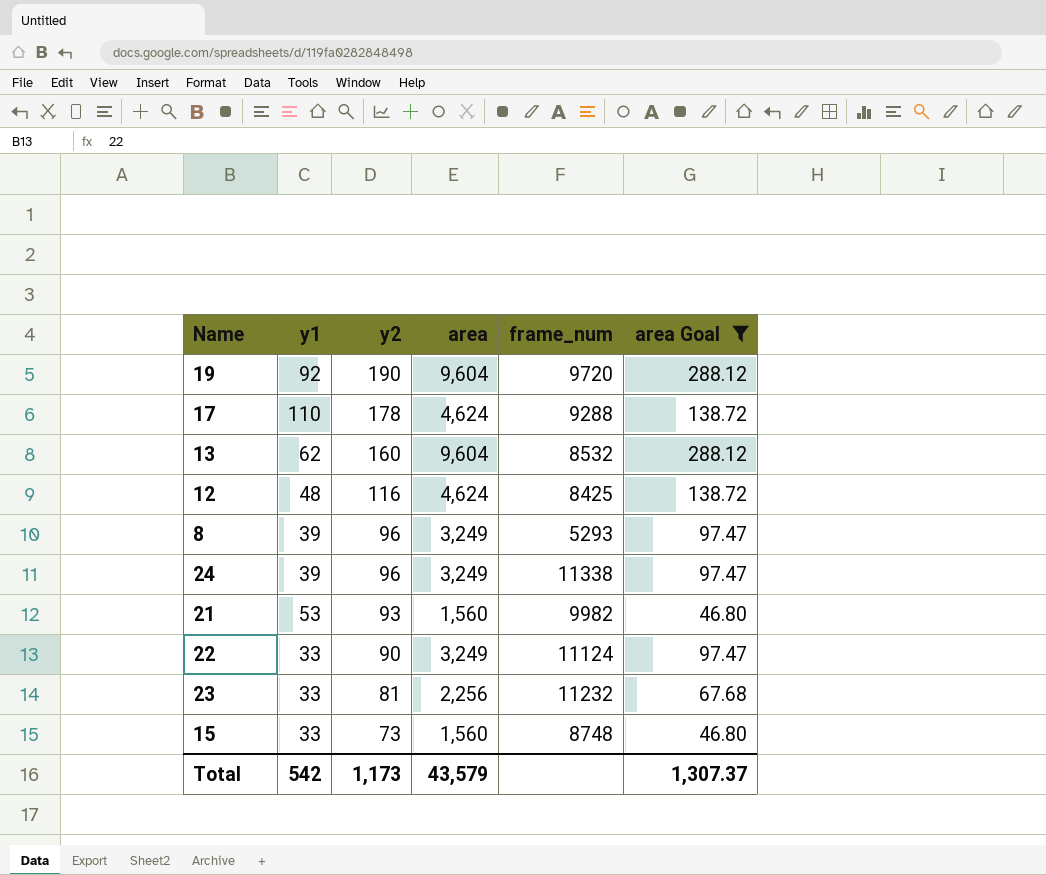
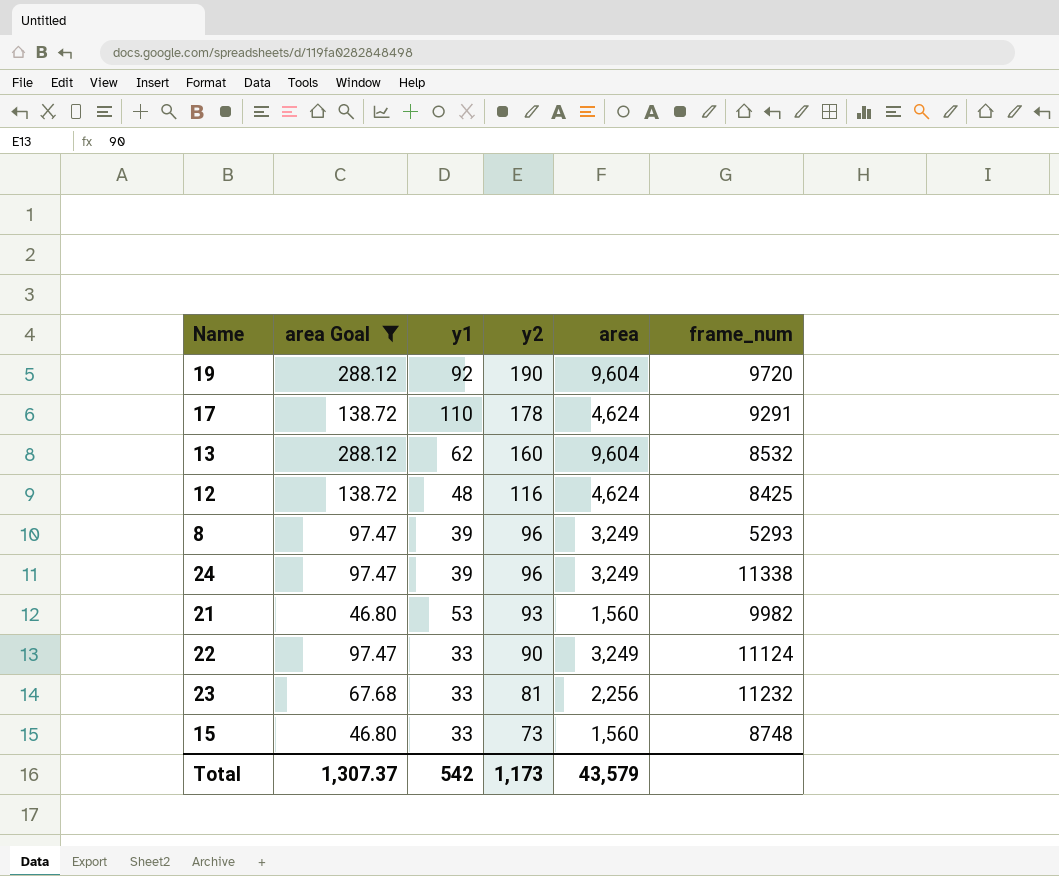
column area Goal | position: 6 -> 2
17 | frame_num: 9288 -> 9291

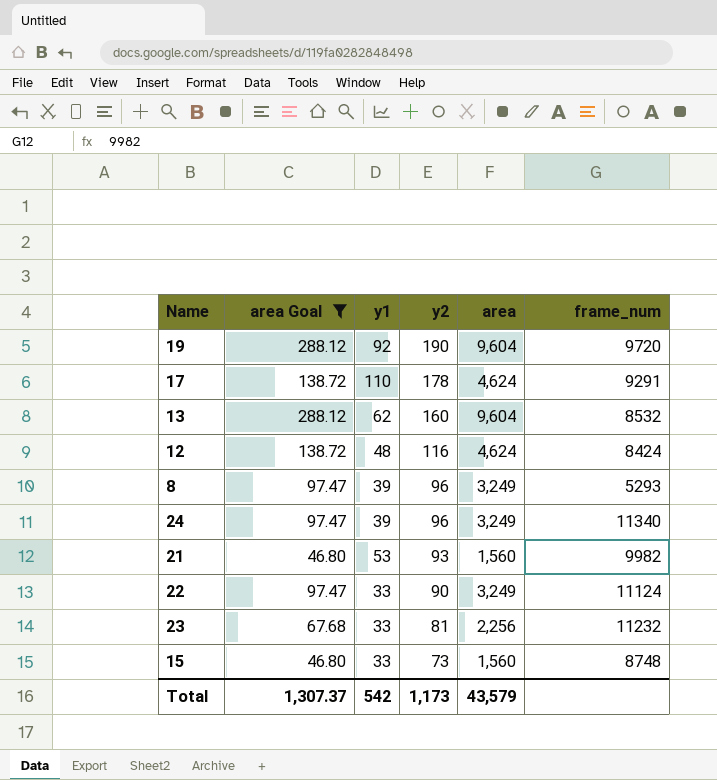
12 | frame_num: 8425 -> 8424
24 | frame_num: 11338 -> 11340

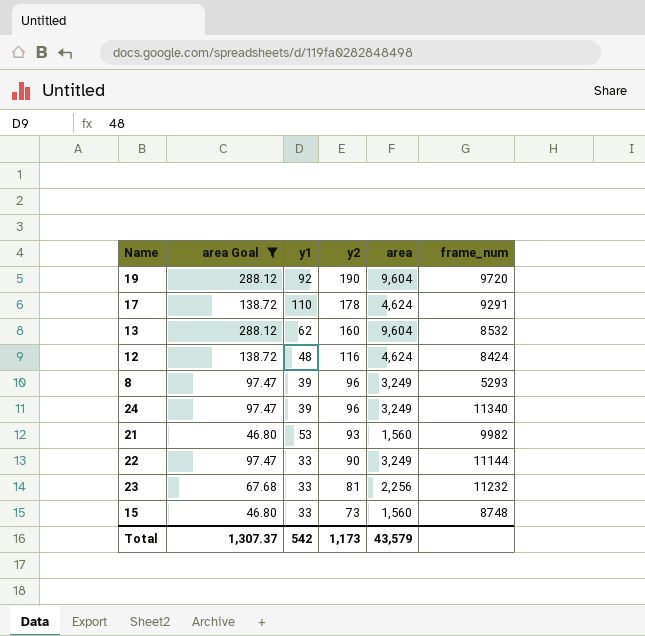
22 | frame_num: 11124 -> 11144

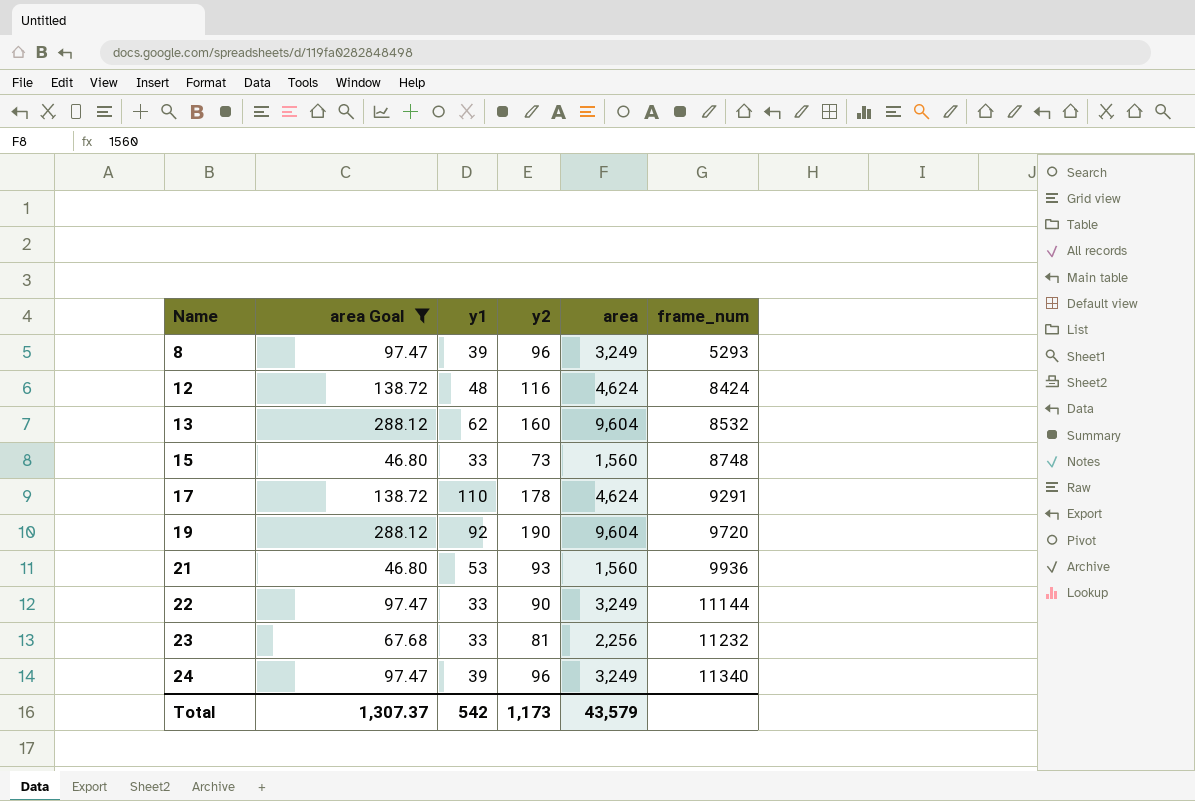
row order: y2 descending -> Name ascending
21 | frame_num: 9982 -> 9936

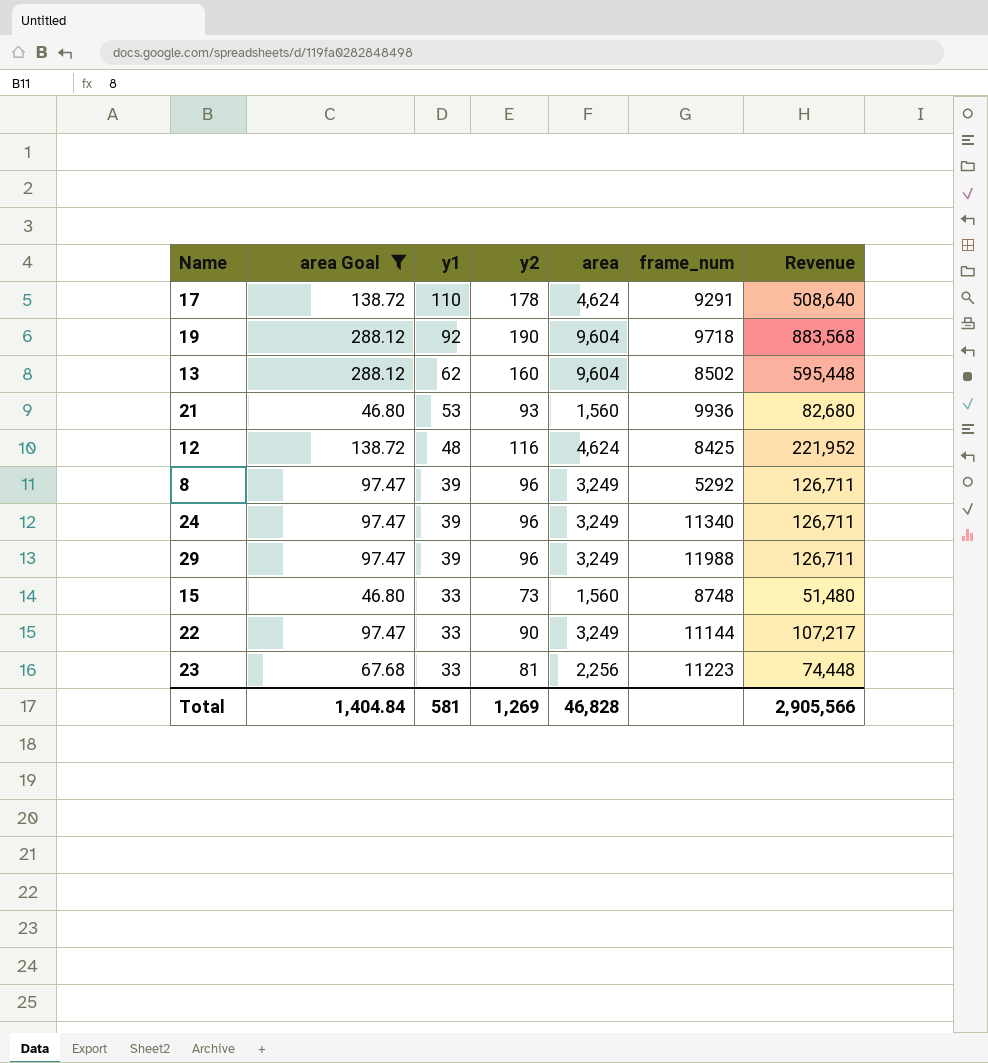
row order: Name ascending -> y1 descending
column Revenue | formula: none -> [y1] * [area]
19 | frame_num: 9720 -> 9718
13 | frame_num: 8532 -> 8502
12 | frame_num: 8424 -> 8425
8 | frame_num: 5293 -> 5292
row 29: none -> 97.47 | 39 | 96 | 3,249 | 11988 | 126,711
23 | frame_num: 11232 -> 11223
Total | area Goal: 1,307.37 -> 1,404.84
Total | y1: 542 -> 581
Total | y2: 1,173 -> 1,269
Total | area: 43,579 -> 46,828

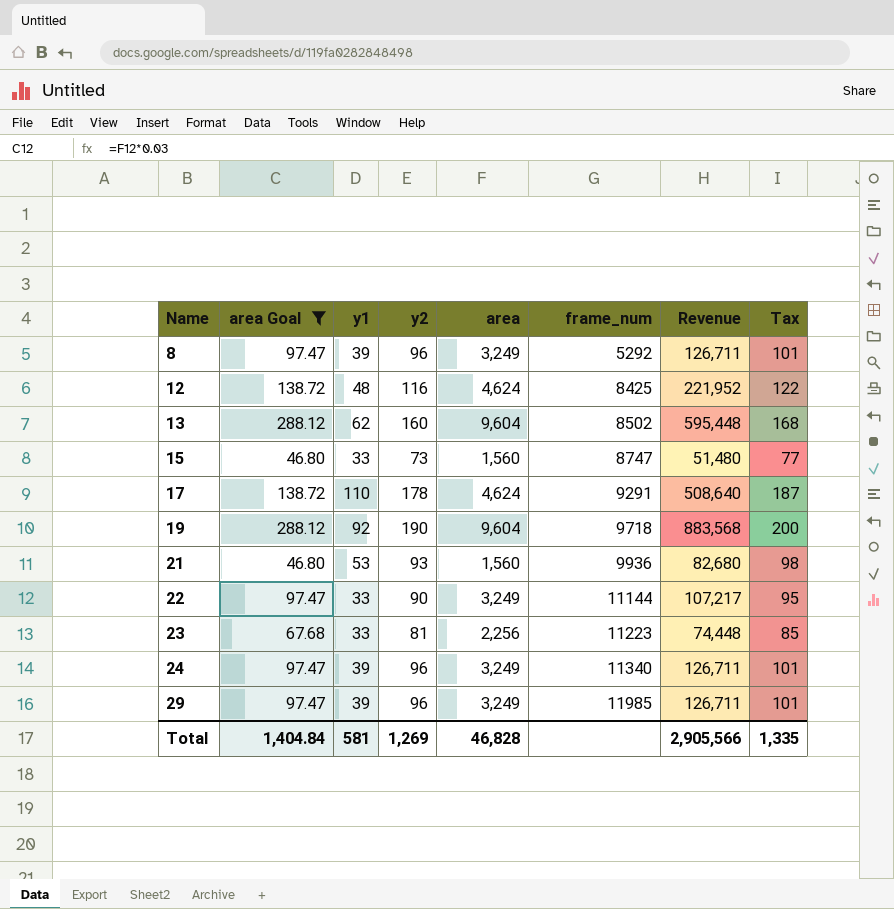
row order: y1 descending -> Name ascending
column Tax | formula: none -> [y2] * 1.05
15 | frame_num: 8748 -> 8747
29 | frame_num: 11988 -> 11985

